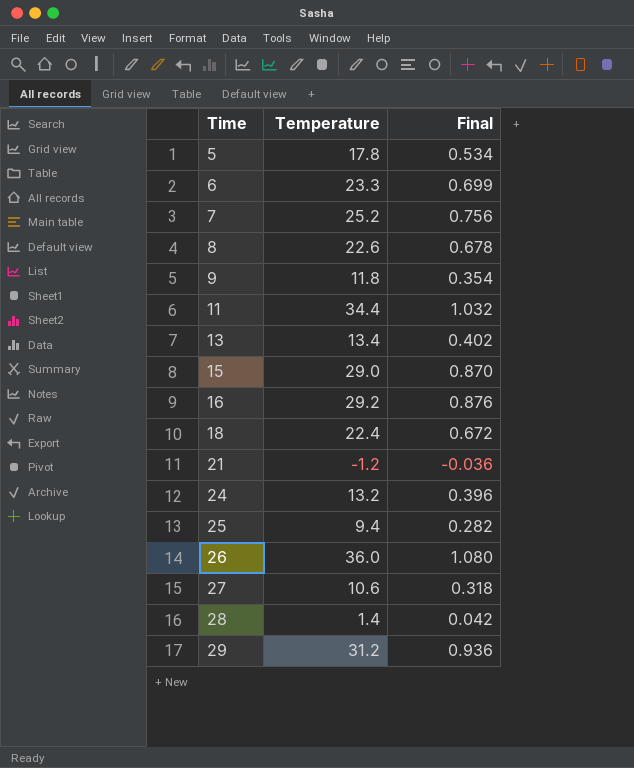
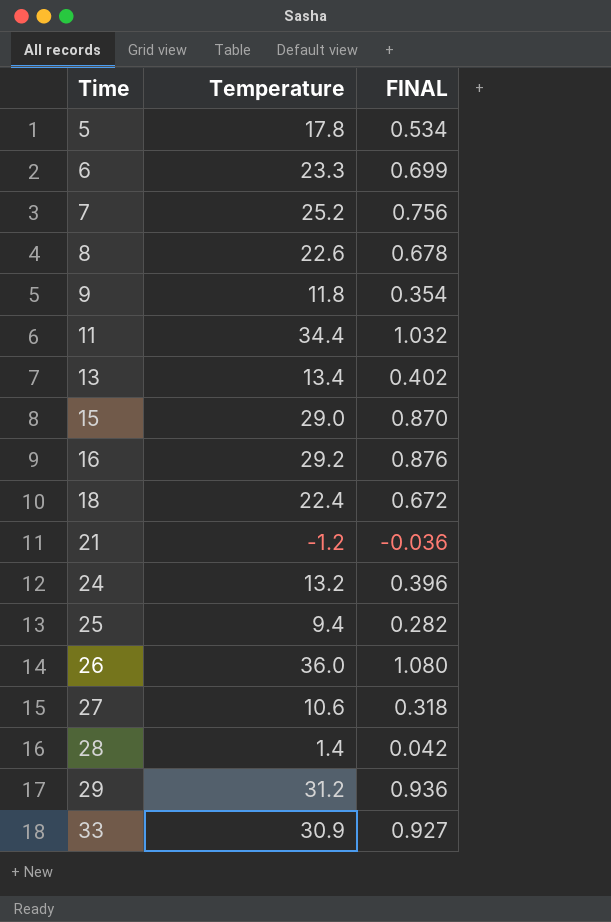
column name: Final -> FINAL
row 33: none -> 30.9 | 0.927

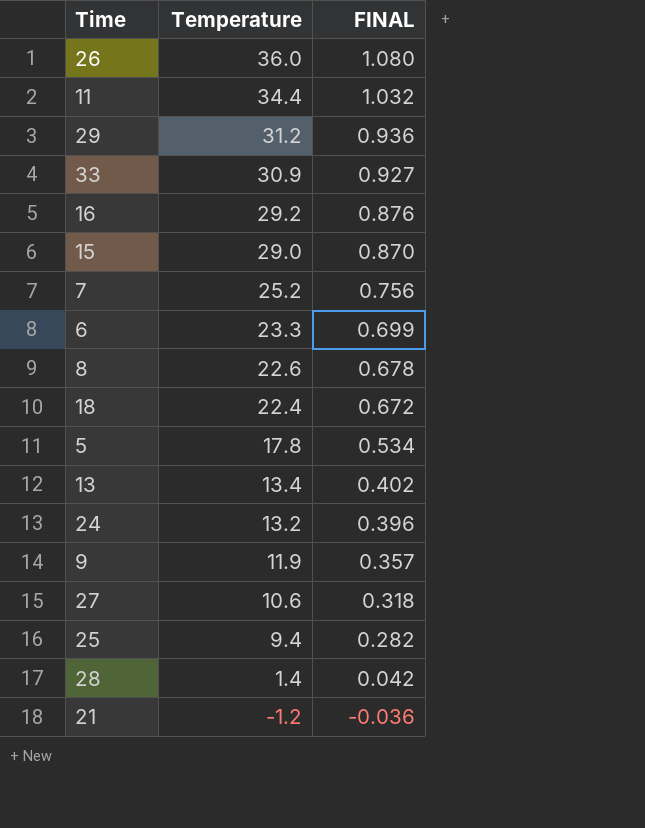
row order: Time ascending -> Temperature descending
9 | Temperature: 11.8 -> 11.9
9 | FINAL: 0.354 -> 0.357

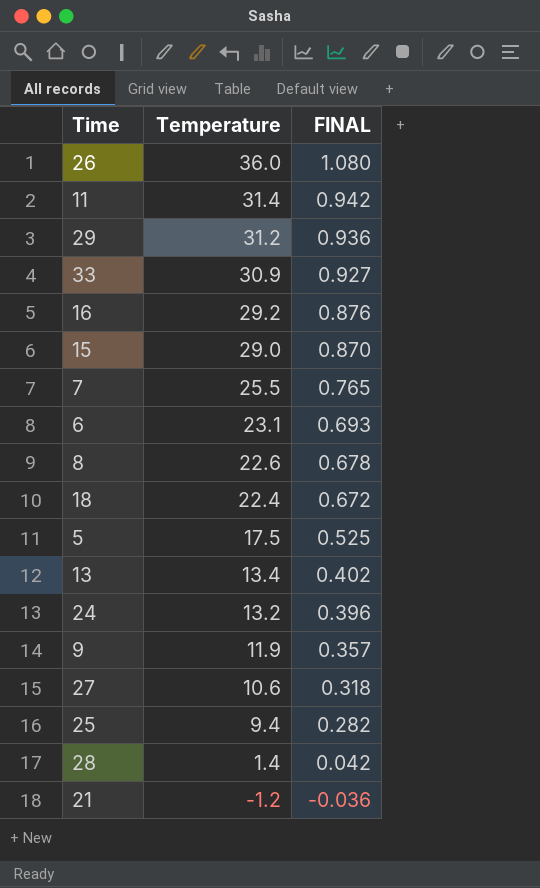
11 | Temperature: 34.4 -> 31.4
11 | FINAL: 1.032 -> 0.942
7 | Temperature: 25.2 -> 25.5
7 | FINAL: 0.756 -> 0.765
6 | Temperature: 23.3 -> 23.1
6 | FINAL: 0.699 -> 0.693
5 | Temperature: 17.8 -> 17.5
5 | FINAL: 0.534 -> 0.525

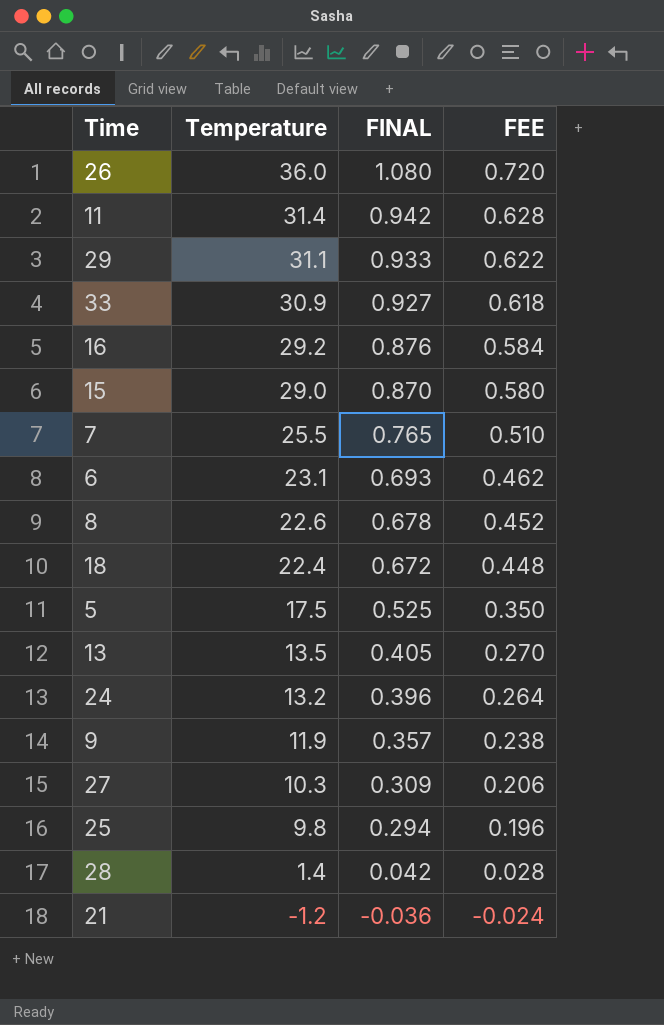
column FEE | formula: none -> [Temperature] * 0.02
29 | Temperature: 31.2 -> 31.1
29 | FINAL: 0.936 -> 0.933
13 | Temperature: 13.4 -> 13.5
13 | FINAL: 0.402 -> 0.405
27 | Temperature: 10.6 -> 10.3
27 | FINAL: 0.318 -> 0.309
25 | Temperature: 9.4 -> 9.8
25 | FINAL: 0.282 -> 0.294

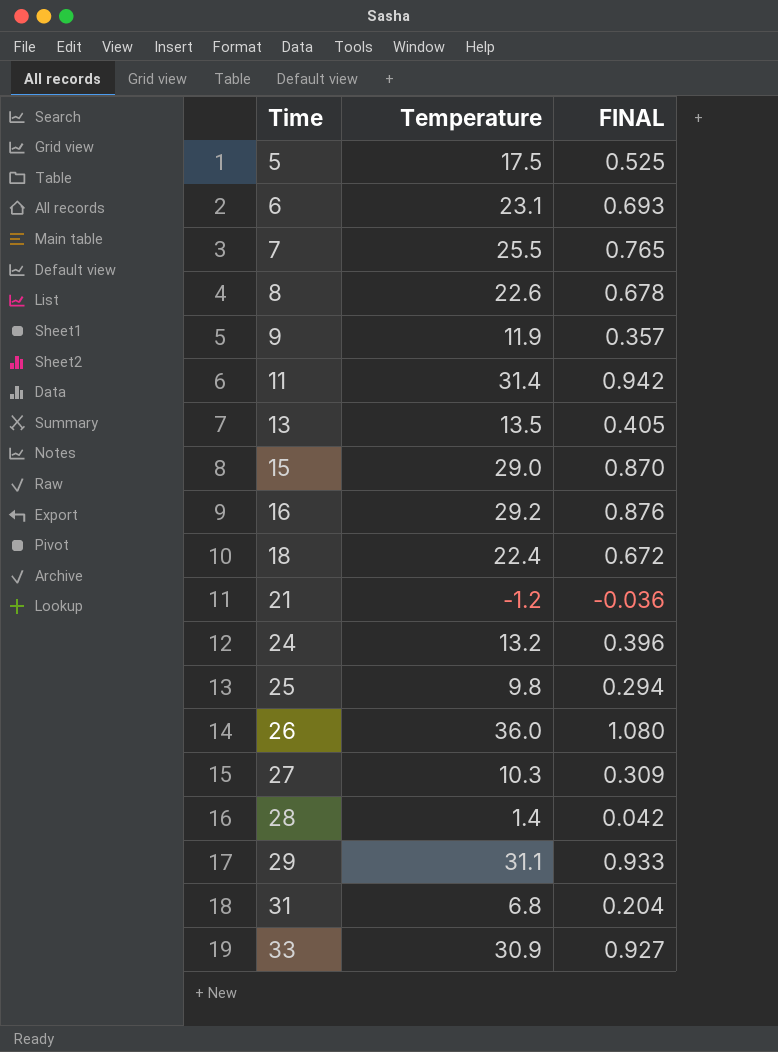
row order: Temperature descending -> Time ascending
column FEE | formula: [Temperature] * 0.02 -> none
row 31: none -> 6.8 | 0.204

